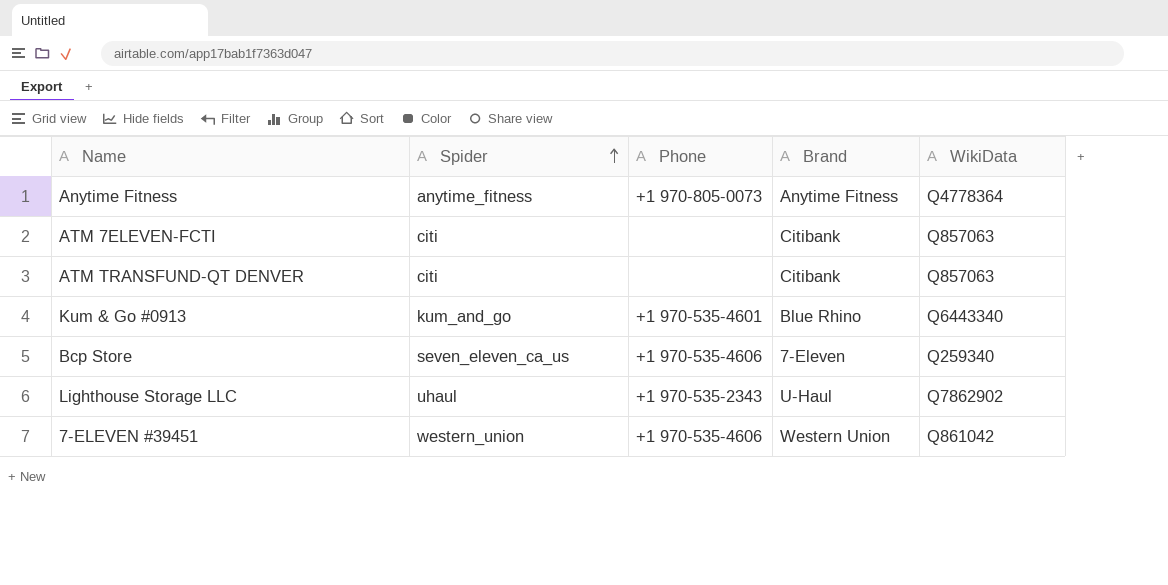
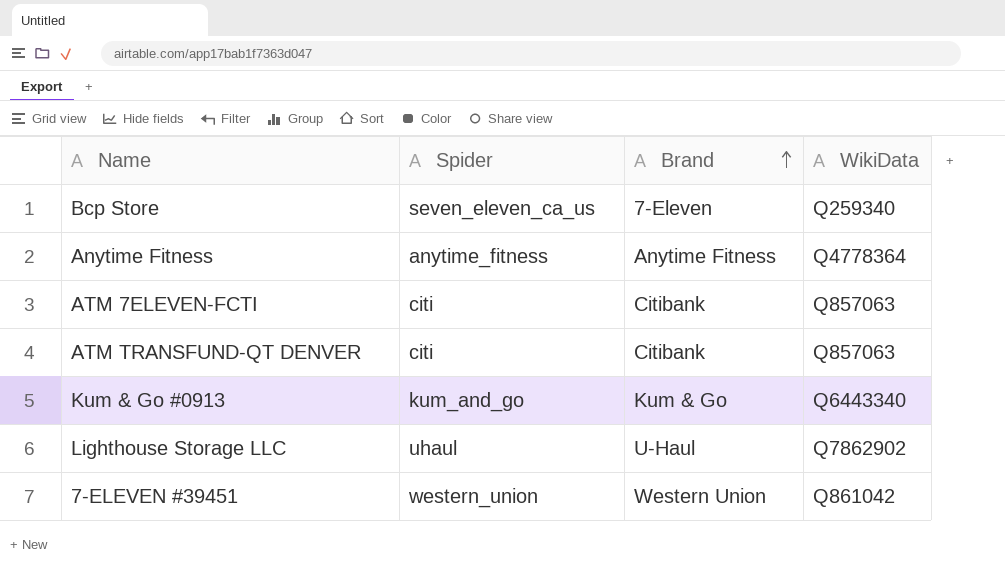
row order: Spider ascending -> Brand ascending
column Phone | position: 3 -> none
Kum & Go #0913 | Brand: Blue Rhino -> Kum & Go

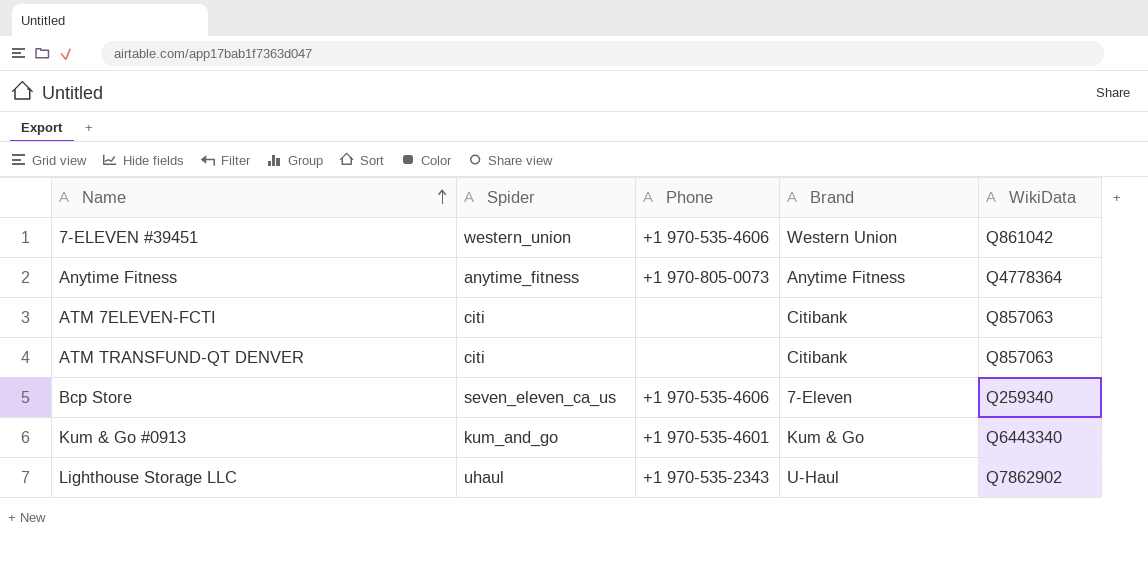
row order: Brand ascending -> Name ascending
column Phone | position: none -> 3

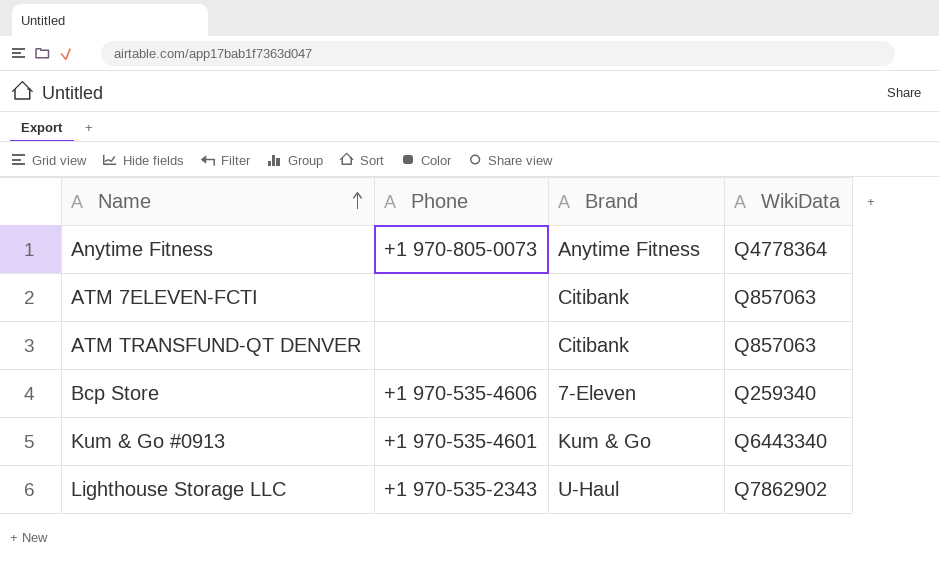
column Spider | position: 2 -> none
row 7-ELEVEN #39451: western_union | +1 970-535-4606 | Western Union | Q861042 -> none

